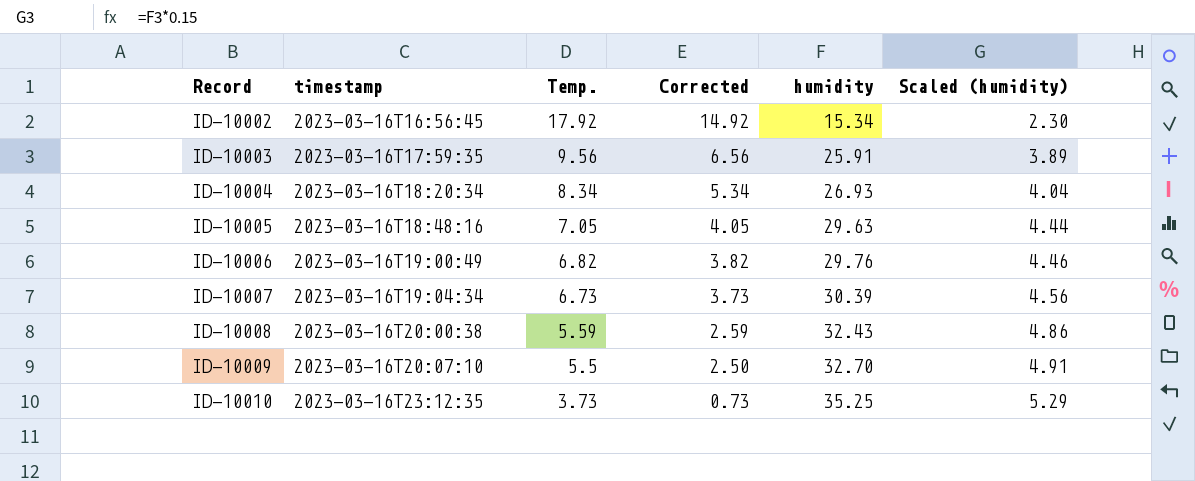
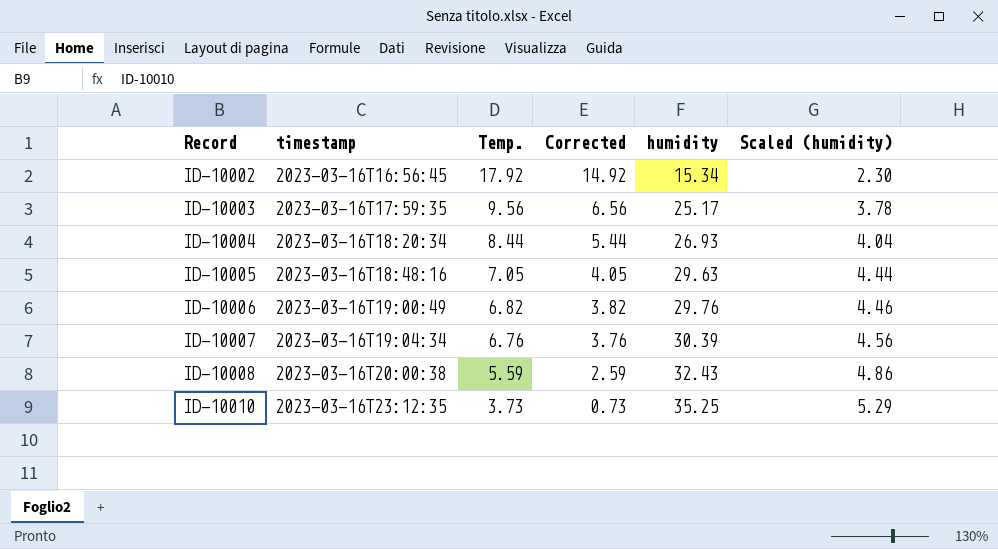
row ID-10009: 2023-03-16T20:07:10 | 5.5 | 2.50 | 32.70 | 4.91 -> none
ID-10003 | humidity: 25.91 -> 25.17
ID-10003 | Scaled (humidity): 3.89 -> 3.78
ID-10004 | Temp.: 8.34 -> 8.44
ID-10004 | Corrected: 5.34 -> 5.44
ID-10007 | Temp.: 6.73 -> 6.76
ID-10007 | Corrected: 3.73 -> 3.76

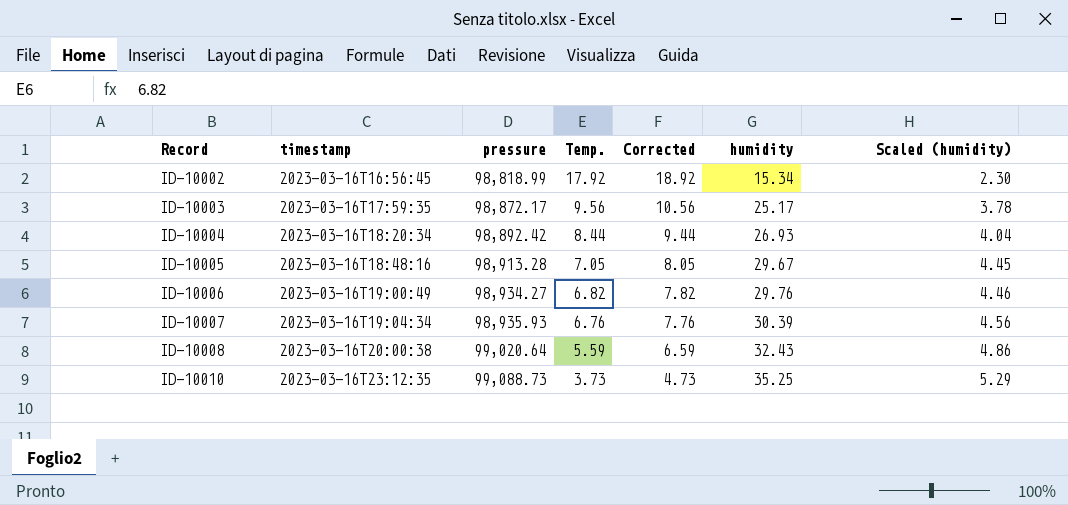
column pressure | position: none -> 3
column Corrected | formula: [Temp.] - 3 -> [Temp.] + 1
ID-10005 | humidity: 29.63 -> 29.67
ID-10005 | Scaled (humidity): 4.44 -> 4.45

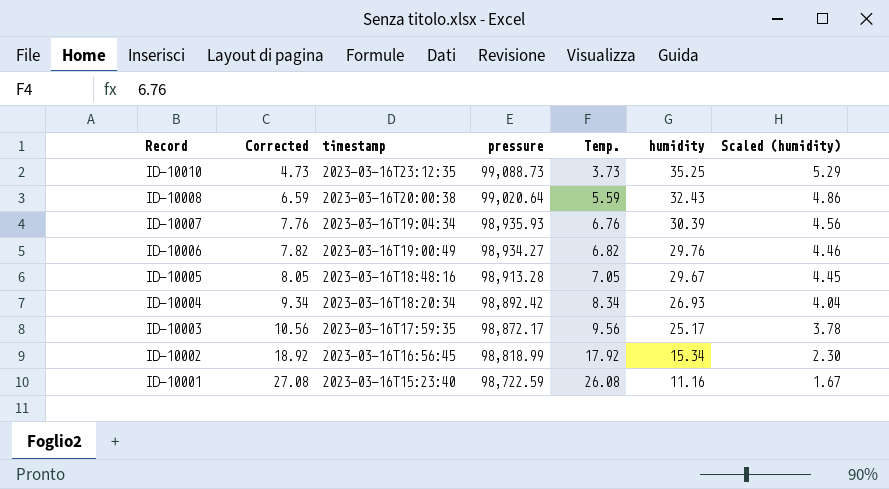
row order: Record ascending -> Record descending
column Corrected | position: 5 -> 2
ID-10004 | Corrected: 9.44 -> 9.34
ID-10004 | Temp.: 8.44 -> 8.34
row ID-10001: none -> 27.08 | 2023-03-16T15:23:40 | 98,722.59 | 26.08 | 11.16 | 1.67

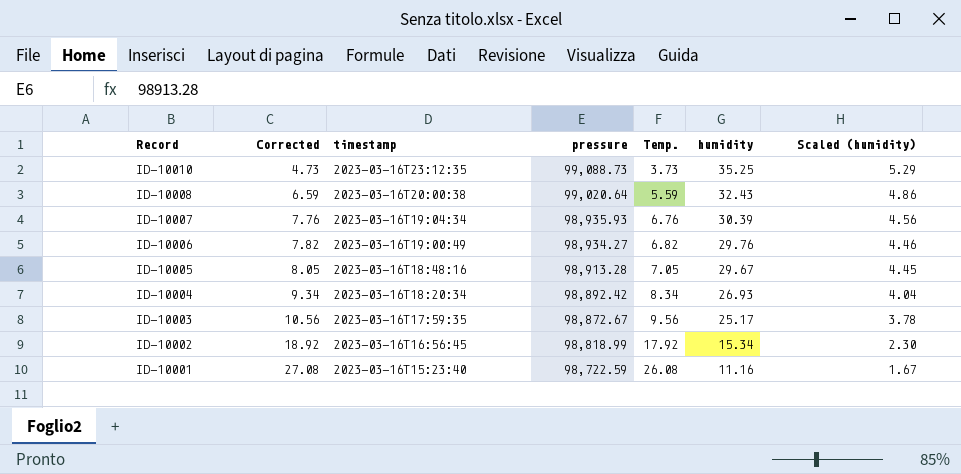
ID-10003 | pressure: 98,872.17 -> 98,872.67

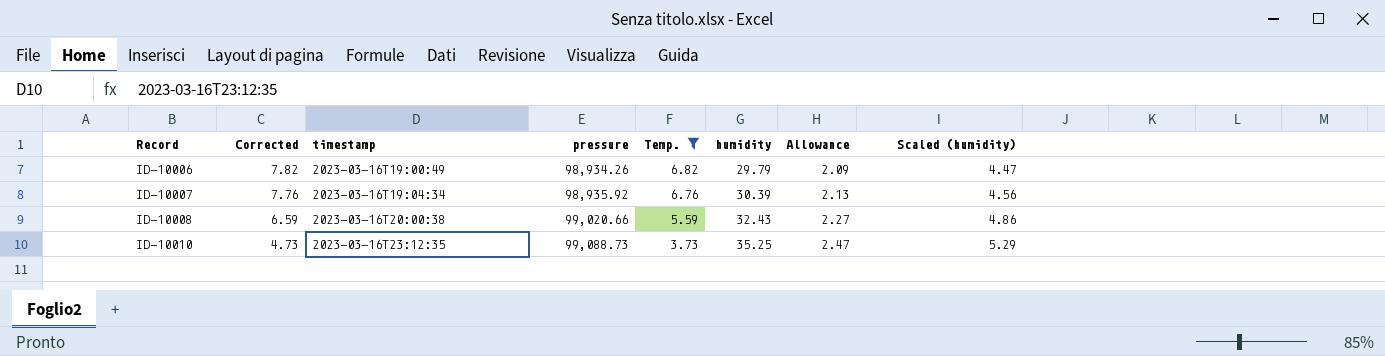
filter: none -> Temp. <= 6.82
row order: Record descending -> Record ascending
column Allowance | formula: none -> [humidity] * 0.07
ID-10006 | pressure: 98,934.27 -> 98,934.26
ID-10006 | humidity: 29.76 -> 29.79
ID-10006 | Scaled (humidity): 4.46 -> 4.47
ID-10007 | pressure: 98,935.93 -> 98,935.92
ID-10008 | pressure: 99,020.64 -> 99,020.66

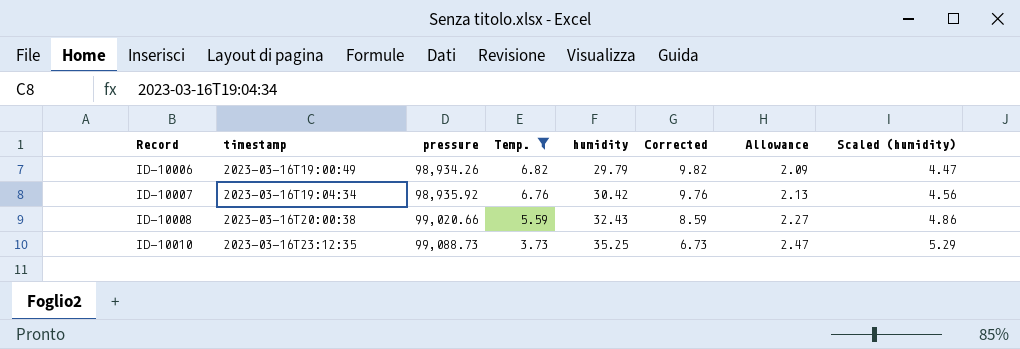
column Corrected | formula: [Temp.] + 1 -> [Temp.] + 3
column Corrected | position: 2 -> 6
ID-10007 | humidity: 30.39 -> 30.42

